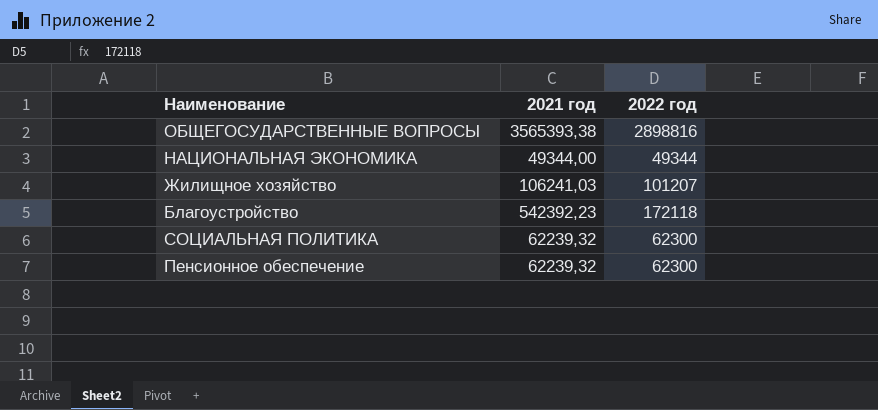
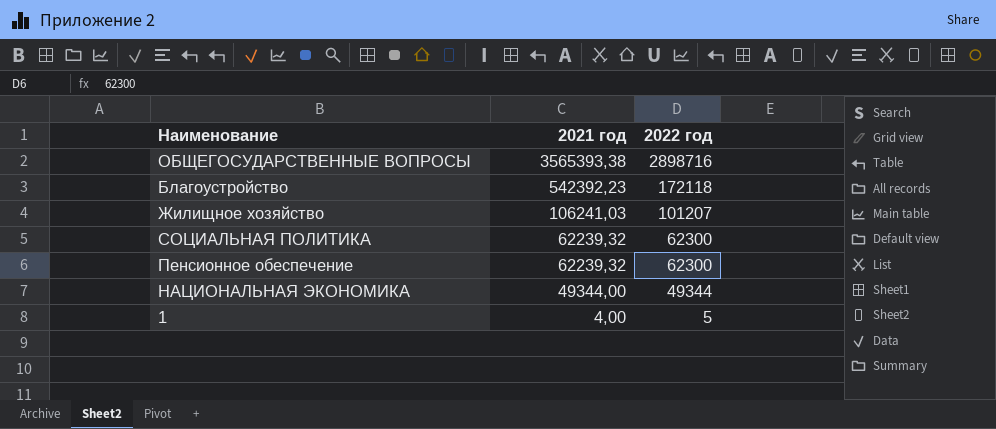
row order: none -> 2021 год descending
ОБЩЕГОСУДАРСТВЕННЫЕ ВОПРОСЫ | 2022 год: 2898816 -> 2898716
row 1: none -> 4,00 | 5

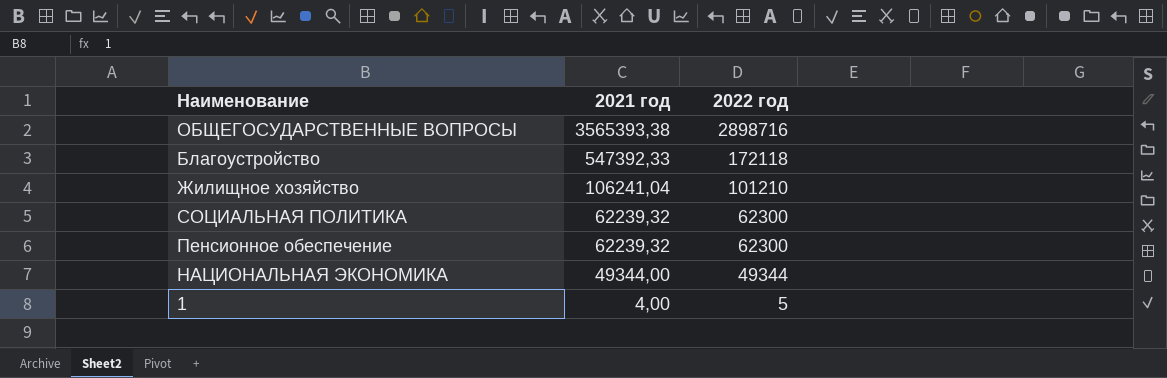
Благоустройство | 2021 год: 542392,23 -> 547392,33
Жилищное хозяйство | 2021 год: 106241,03 -> 106241,04
Жилищное хозяйство | 2022 год: 101207 -> 101210

